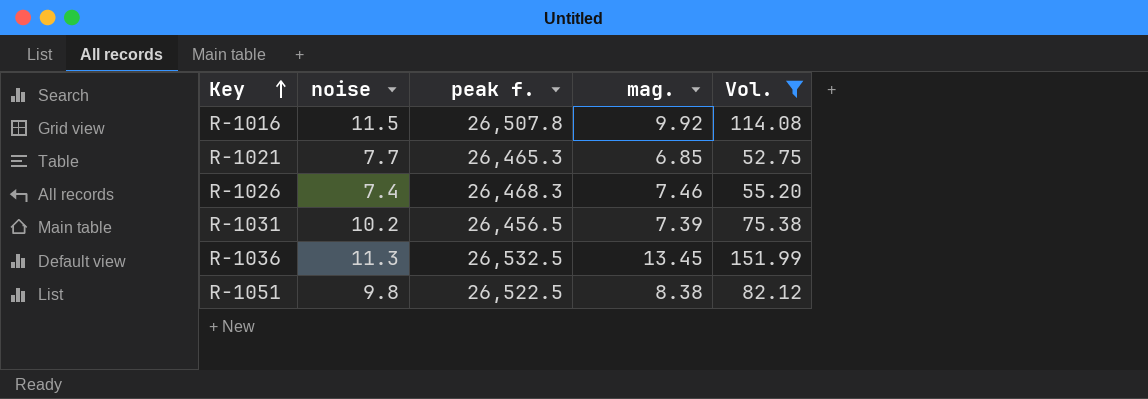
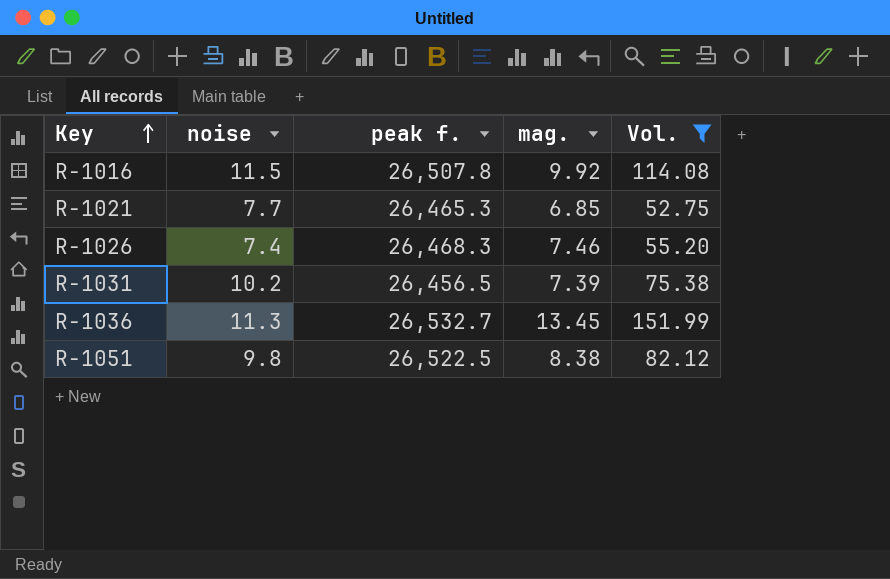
R-1036 | peak f.: 26,532.5 -> 26,532.7

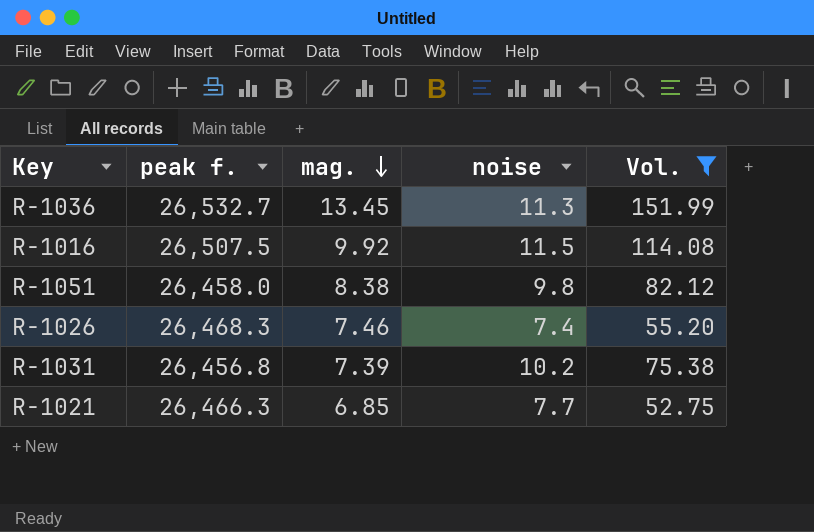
row order: Key ascending -> mag. descending
column noise | position: 2 -> 4
R-1016 | peak f.: 26,507.8 -> 26,507.5
R-1051 | peak f.: 26,522.5 -> 26,458.0
R-1031 | peak f.: 26,456.5 -> 26,456.8
R-1021 | peak f.: 26,465.3 -> 26,466.3

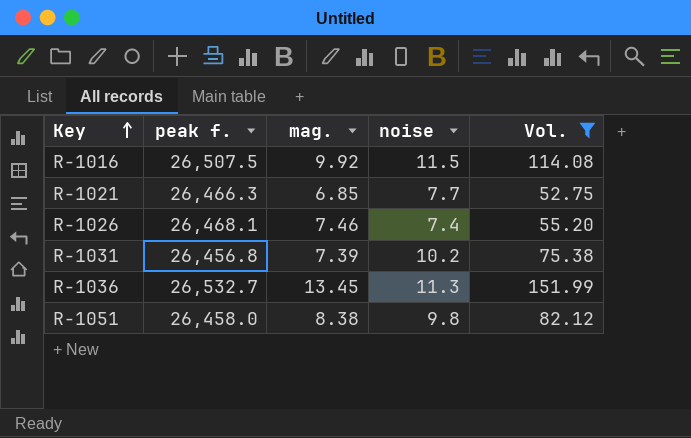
row order: mag. descending -> Key ascending
R-1026 | peak f.: 26,468.3 -> 26,468.1

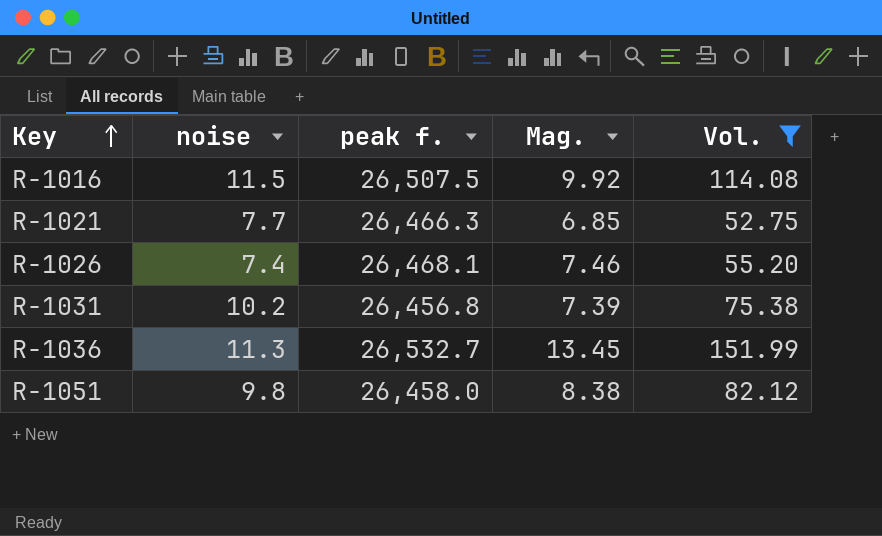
column noise | position: 4 -> 2
column name: mag. -> Mag.

